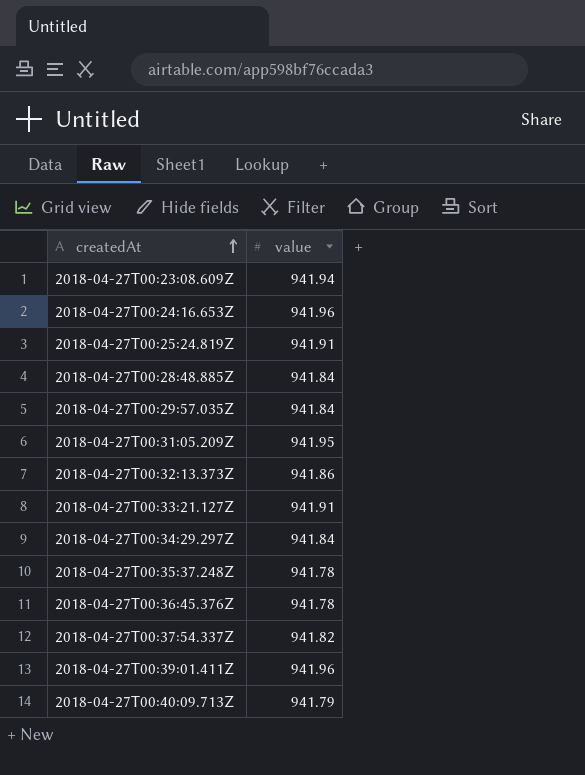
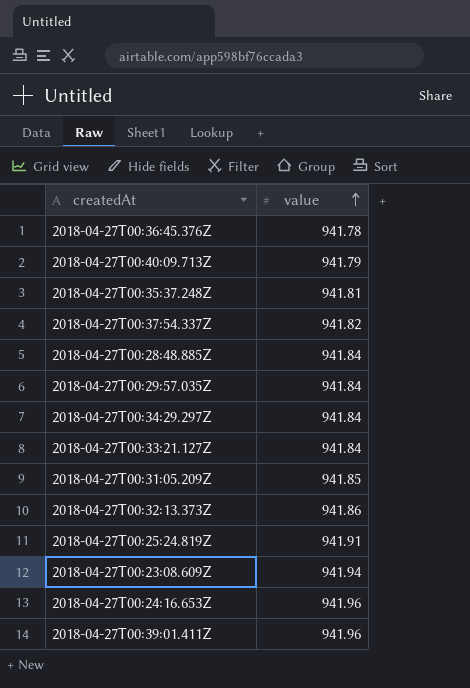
row order: createdAt ascending -> value ascending
2018-04-27T00:35:37.248Z | value: 941.78 -> 941.81
2018-04-27T00:33:21.127Z | value: 941.91 -> 941.84
2018-04-27T00:31:05.209Z | value: 941.95 -> 941.85

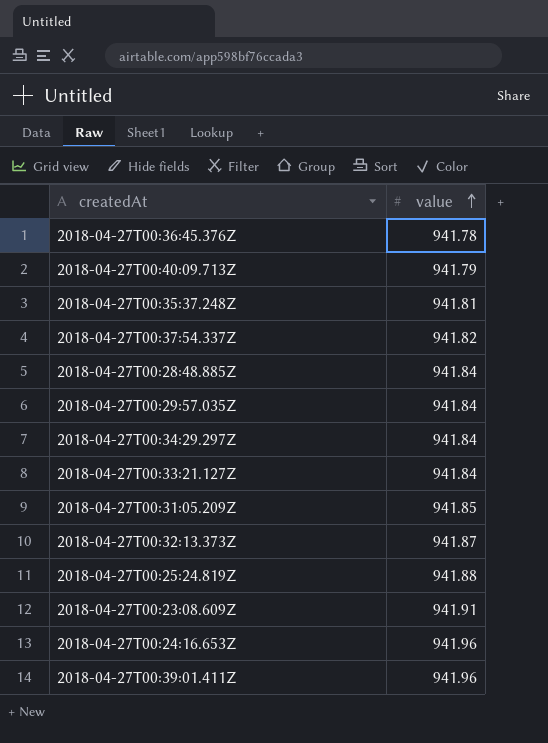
2018-04-27T00:32:13.373Z | value: 941.86 -> 941.87
2018-04-27T00:25:24.819Z | value: 941.91 -> 941.88
2018-04-27T00:23:08.609Z | value: 941.94 -> 941.91

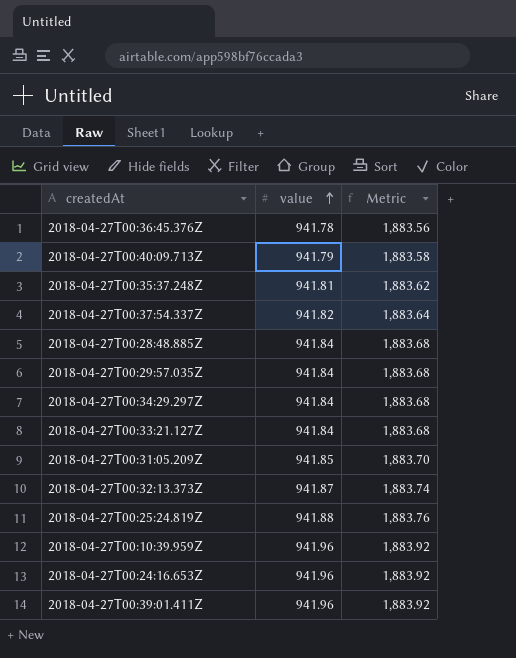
column Metric | formula: none -> [value] * 2
row 2018-04-27T00:23:08.609Z: 941.91 -> none
row 2018-04-27T00:10:39.959Z: none -> 941.96 | 1,883.92

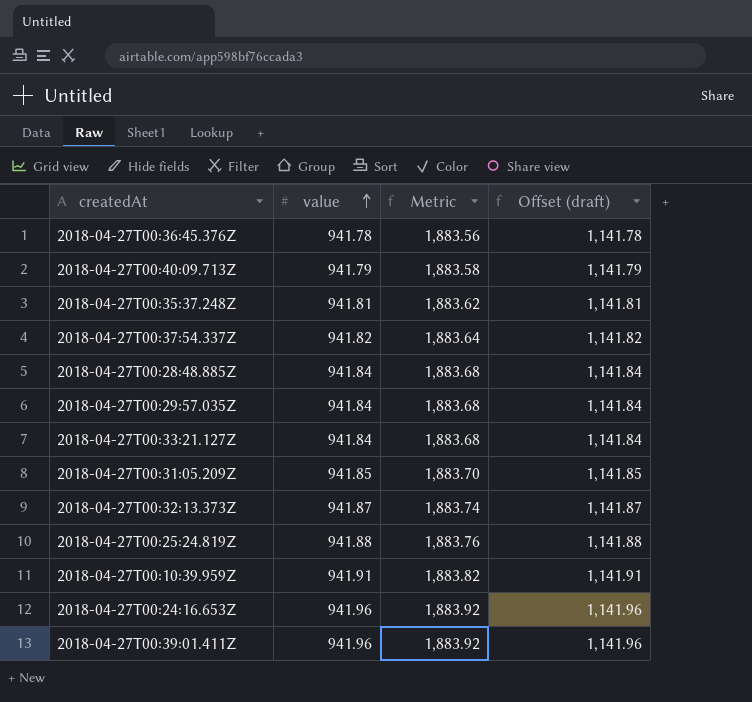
column Offset (draft) | formula: none -> [value] + 200
row 2018-04-27T00:34:29.297Z: 941.84 | 1,883.68 -> none
2018-04-27T00:10:39.959Z | value: 941.96 -> 941.91
2018-04-27T00:10:39.959Z | Metric: 1,883.92 -> 1,883.82

